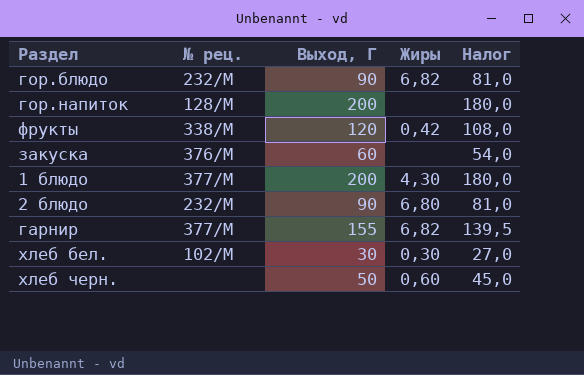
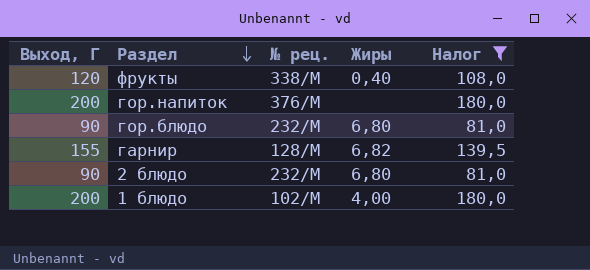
filter: none -> Налог >= 81,0
row order: none -> Раздел descending
column Выход, Г | position: 3 -> 1
фрукты | Жиры: 0,42 -> 0,40
гор.напиток | № рец.: 128/М -> 376/М
гор.блюдо | Жиры: 6,82 -> 6,80
гарнир | № рец.: 377/М -> 128/М
1 блюдо | № рец.: 377/М -> 102/М
1 блюдо | Жиры: 4,30 -> 4,00

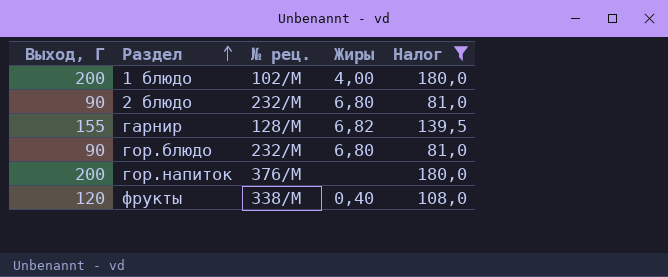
row order: Раздел descending -> Раздел ascending

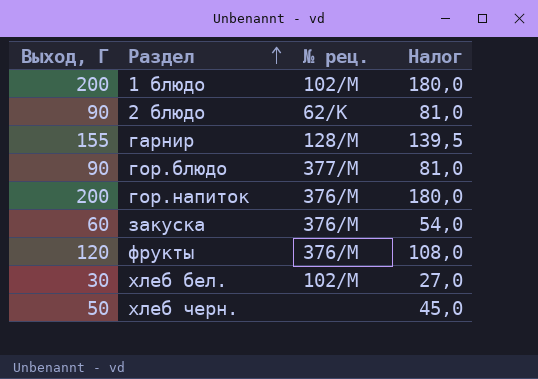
filter: Налог >= 81,0 -> none
column Жиры | position: 4 -> none
2 блюдо | № рец.: 232/М -> 62/К
гор.блюдо | № рец.: 232/М -> 377/М
фрукты | № рец.: 338/М -> 376/М

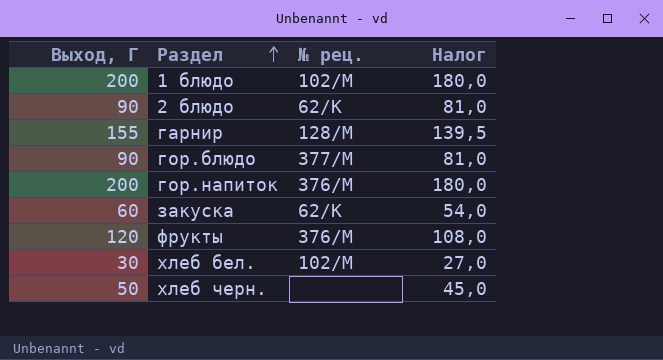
закуска | № рец.: 376/М -> 62/К

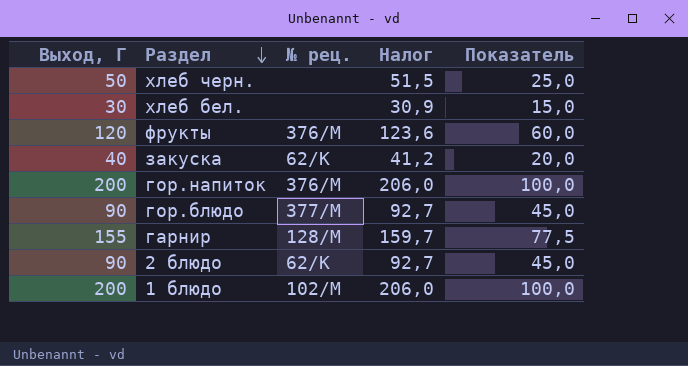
row order: Раздел ascending -> Раздел descending
column Налог | formula: [Выход, Г] * 0,9 -> [Выход, Г] * 1,03
column Показатель | formula: none -> [Выход, Г] * 0,5
хлеб бел. | № рец.: 102/М -> none
закуска | Выход, Г: 60 -> 40

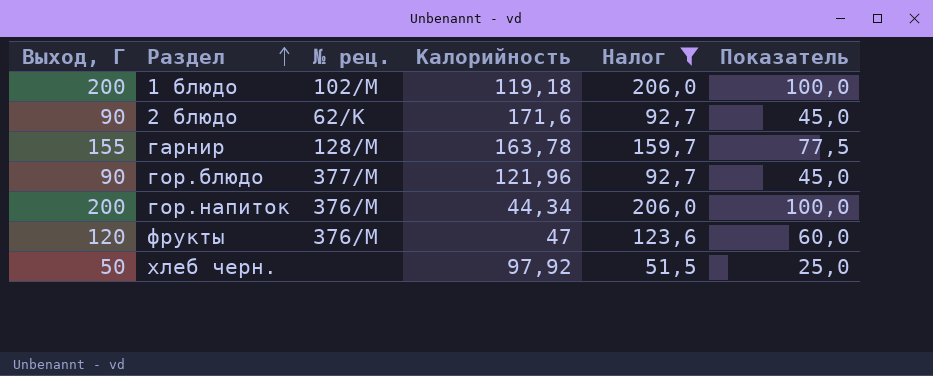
filter: none -> Налог >= 51,5
row order: Раздел descending -> Раздел ascending
column Калорийность | position: none -> 4

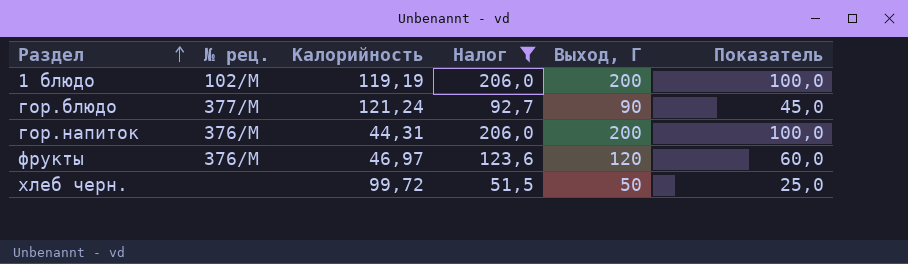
column Выход, Г | position: 1 -> 5
row 2 блюдо: 90 | 62/К | 171,6 | 92,7 | 45,0 -> none
row гарнир: 155 | 128/М | 163,78 | 159,7 | 77,5 -> none
1 блюдо | Калорийность: 119,18 -> 119,19
гор.блюдо | Калорийность: 121,96 -> 121,24
гор.напиток | Калорийность: 44,34 -> 44,31
фрукты | Калорийность: 47 -> 46,97
хлеб черн. | Калорийность: 97,92 -> 99,72

